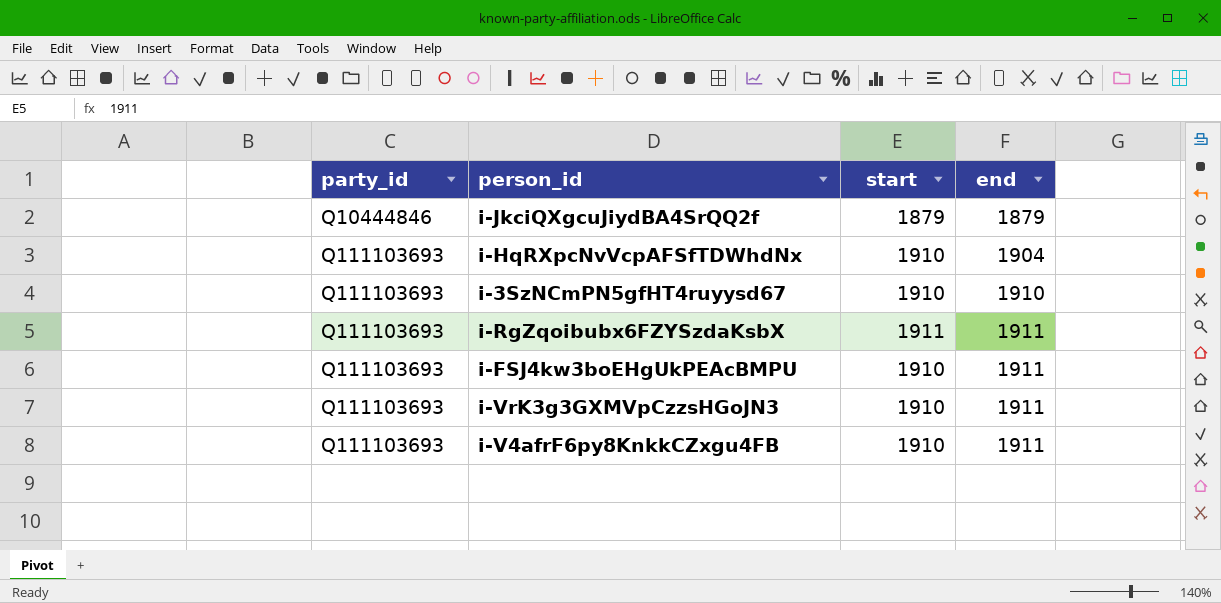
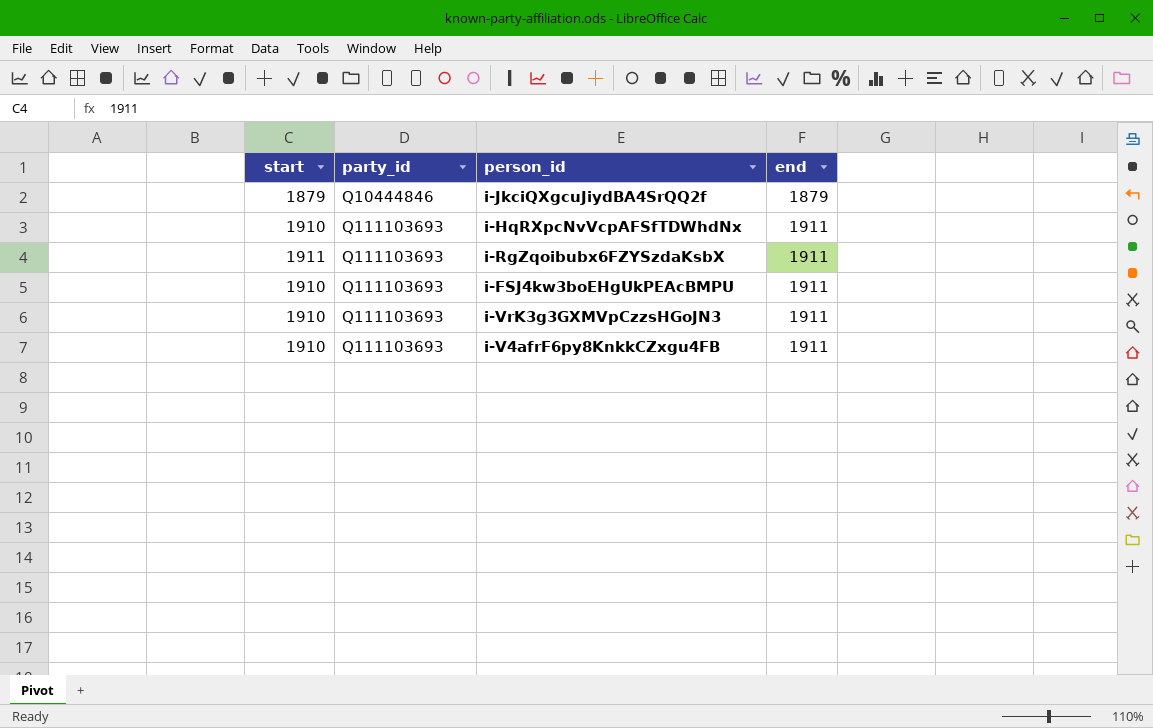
column start | position: 3 -> 1
row i-3SzNCmPN5gfHT4ruyysd67: Q111103693 | 1910 | 1910 -> none
i-HqRXpcNvVcpAFSfTDWhdNx | end: 1904 -> 1911

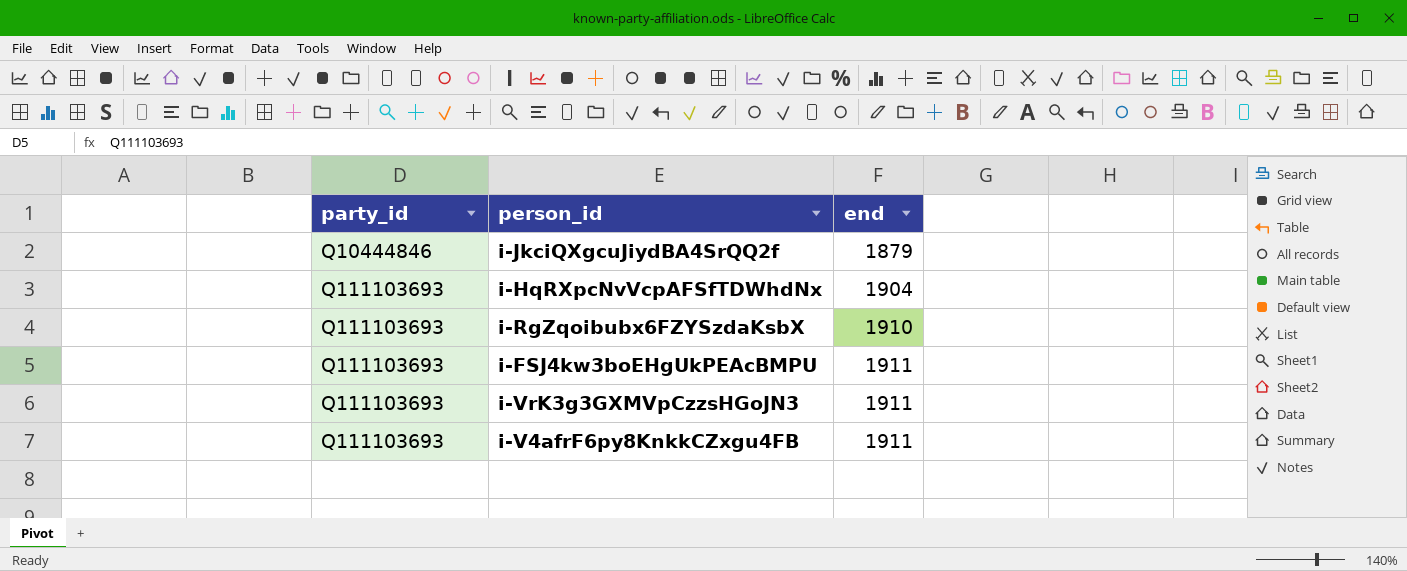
column start | position: 1 -> none
i-HqRXpcNvVcpAFSfTDWhdNx | end: 1911 -> 1904
i-RgZqoibubx6FZYSzdaKsbX | end: 1911 -> 1910

